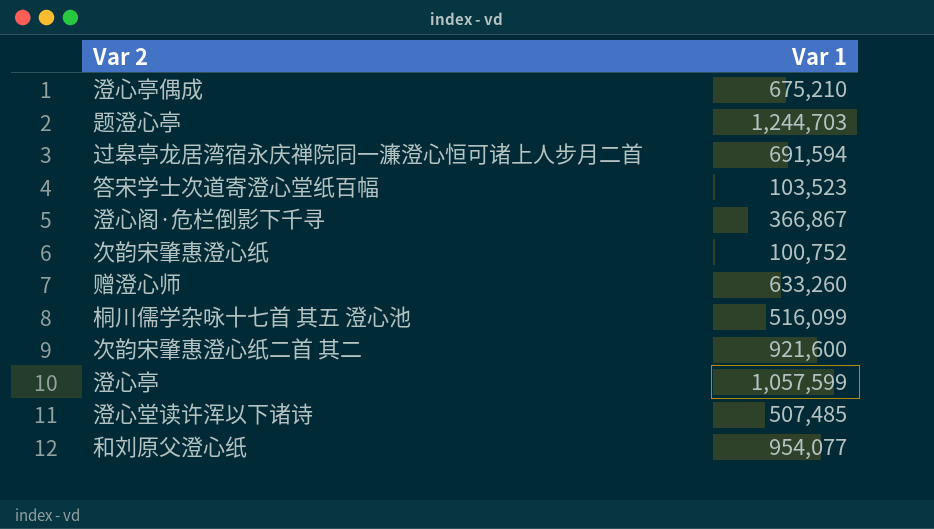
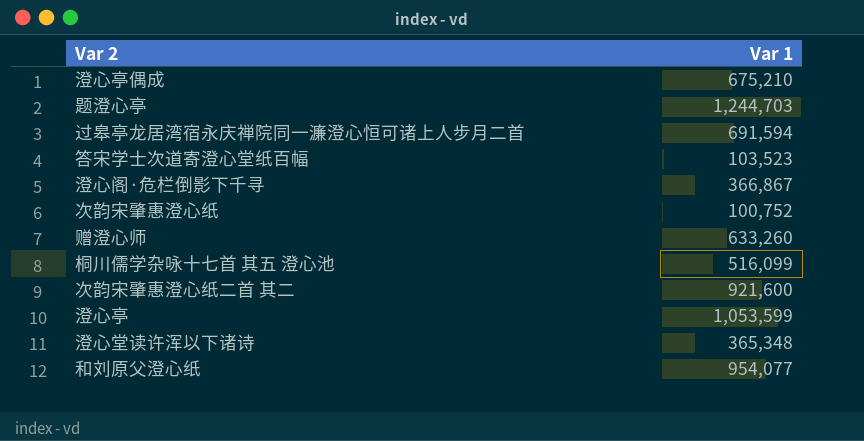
澄心亭 | Var 1: 1,057,599 -> 1,053,599
澄心堂读许浑以下诸诗 | Var 1: 507,485 -> 365,348

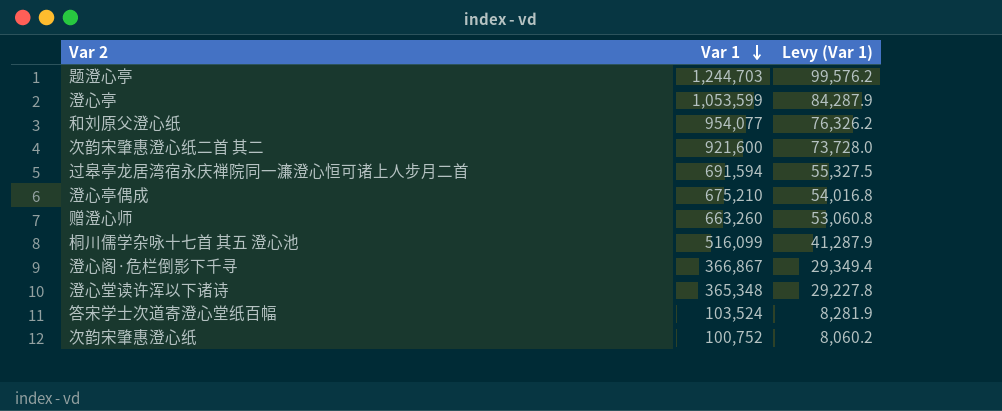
row order: none -> Var 1 descending
column Levy (Var 1) | formula: none -> [Var 1] * 0.08
赠澄心师 | Var 1: 633,260 -> 663,260
答宋学士次道寄澄心堂纸百幅 | Var 1: 103,523 -> 103,524

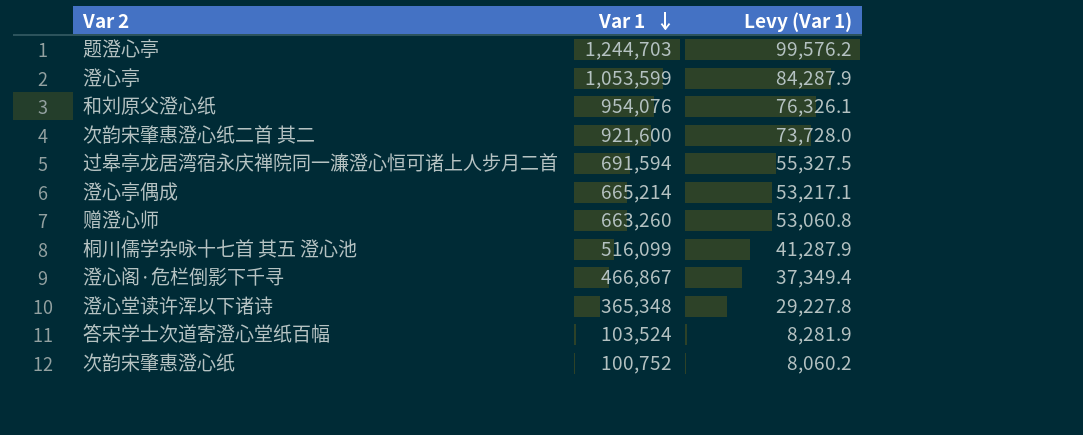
和刘原父澄心纸 | Var 1: 954,077 -> 954,076
和刘原父澄心纸 | Levy (Var 1): 76,326.2 -> 76,326.1
澄心亭偶成 | Var 1: 675,210 -> 665,214
澄心亭偶成 | Levy (Var 1): 54,016.8 -> 53,217.1
澄心阁·危栏倒影下千寻 | Var 1: 366,867 -> 466,867
澄心阁·危栏倒影下千寻 | Levy (Var 1): 29,349.4 -> 37,349.4

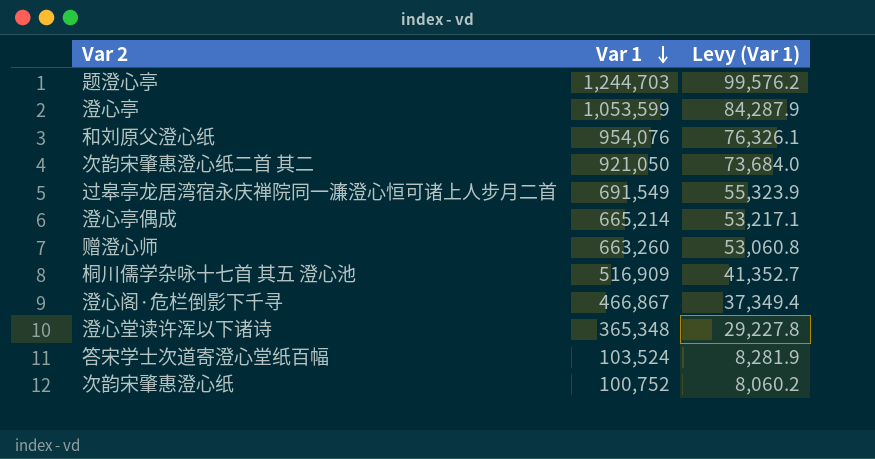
次韵宋肇惠澄心纸二首 其二 | Var 1: 921,600 -> 921,050
次韵宋肇惠澄心纸二首 其二 | Levy (Var 1): 73,728.0 -> 73,684.0
过皋亭龙居湾宿永庆禅院同一濂澄心恒可诸上人步月二首 | Var 1: 691,594 -> 691,549
过皋亭龙居湾宿永庆禅院同一濂澄心恒可诸上人步月二首 | Levy (Var 1): 55,327.5 -> 55,323.9
桐川儒学杂咏十七首 其五 澄心池 | Var 1: 516,099 -> 516,909
桐川儒学杂咏十七首 其五 澄心池 | Levy (Var 1): 41,287.9 -> 41,352.7

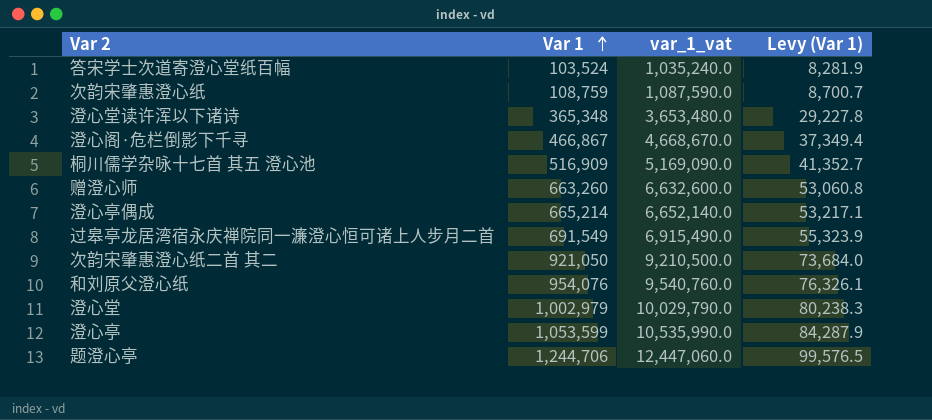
row order: Var 1 descending -> Var 1 ascending
column var_1_vat | formula: none -> [Var 1] * 10
次韵宋肇惠澄心纸 | Var 1: 100,752 -> 108,759
次韵宋肇惠澄心纸 | Levy (Var 1): 8,060.2 -> 8,700.7
row 澄心堂: none -> 1,002,979 | 10,029,790.0 | 80,238.3
题澄心亭 | Var 1: 1,244,703 -> 1,244,706
题澄心亭 | Levy (Var 1): 99,576.2 -> 99,576.5

